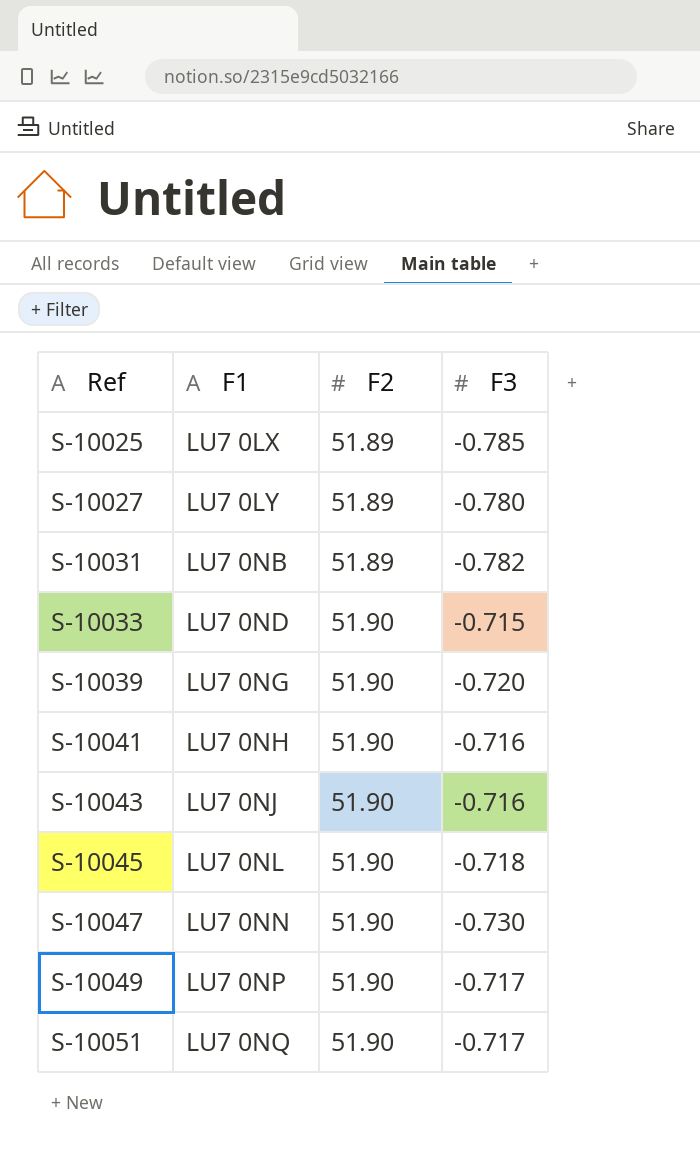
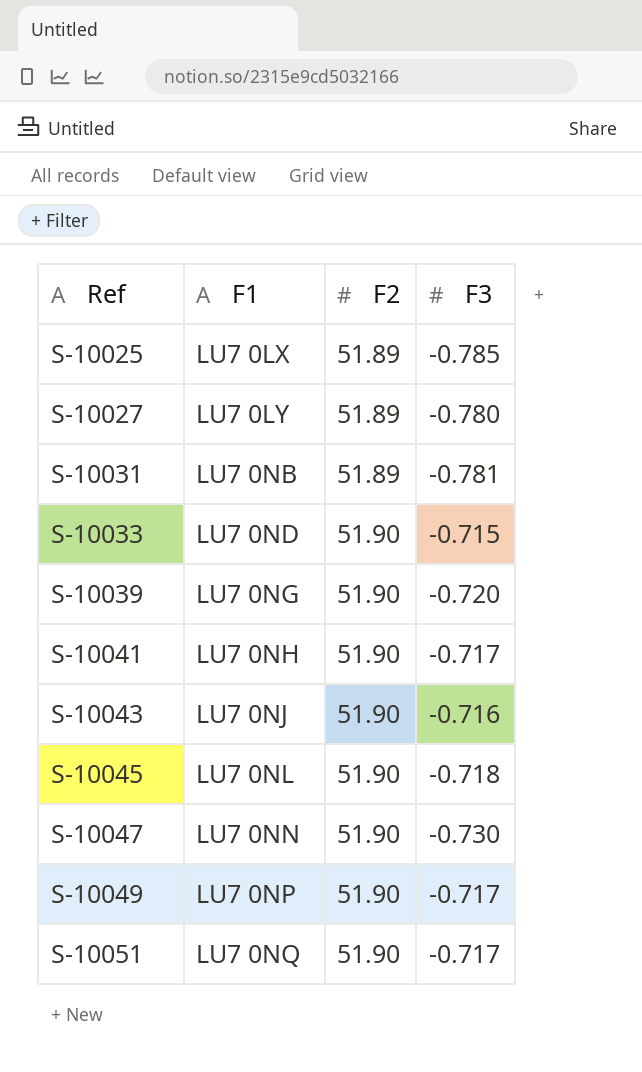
S-10031 | F3: -0.782 -> -0.781
S-10041 | F3: -0.716 -> -0.717

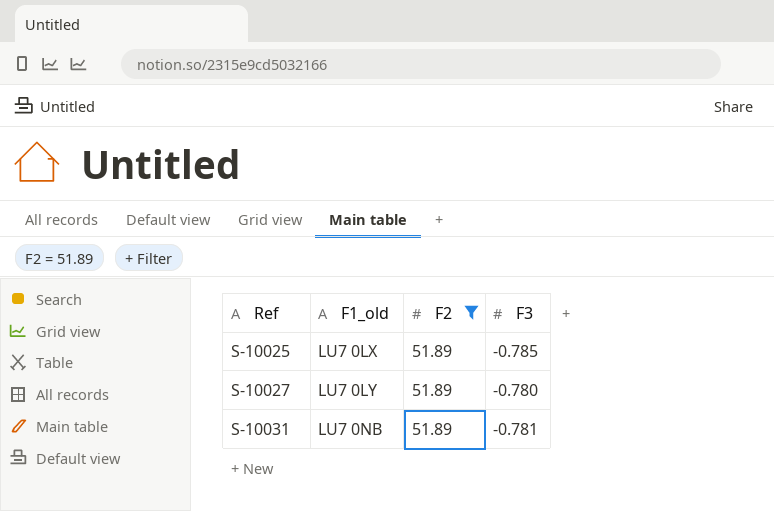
filter: none -> F2 = 51.89
column name: F1 -> F1_old

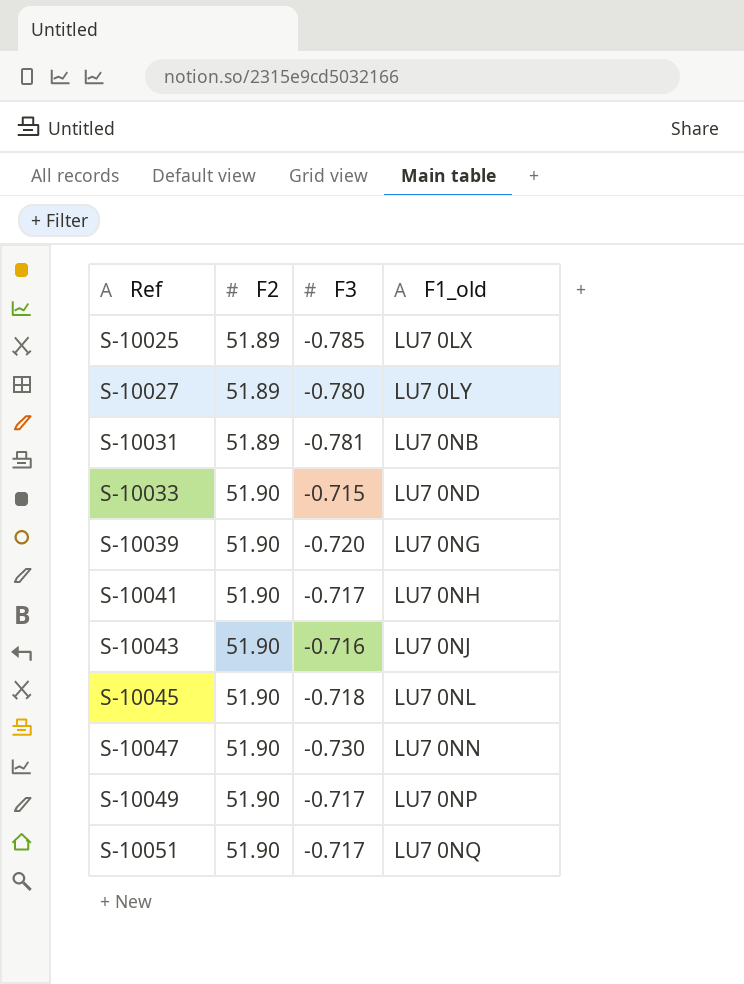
filter: F2 = 51.89 -> none
column F1_old | position: 2 -> 4

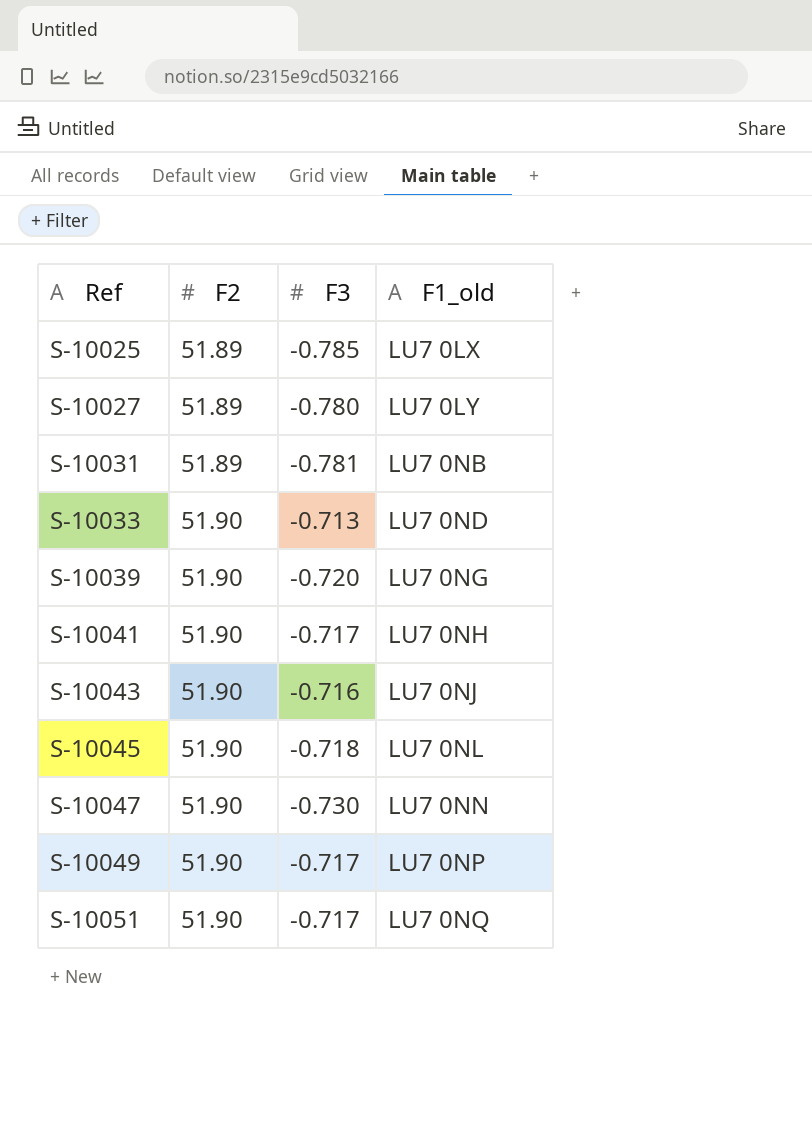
S-10033 | F3: -0.715 -> -0.713

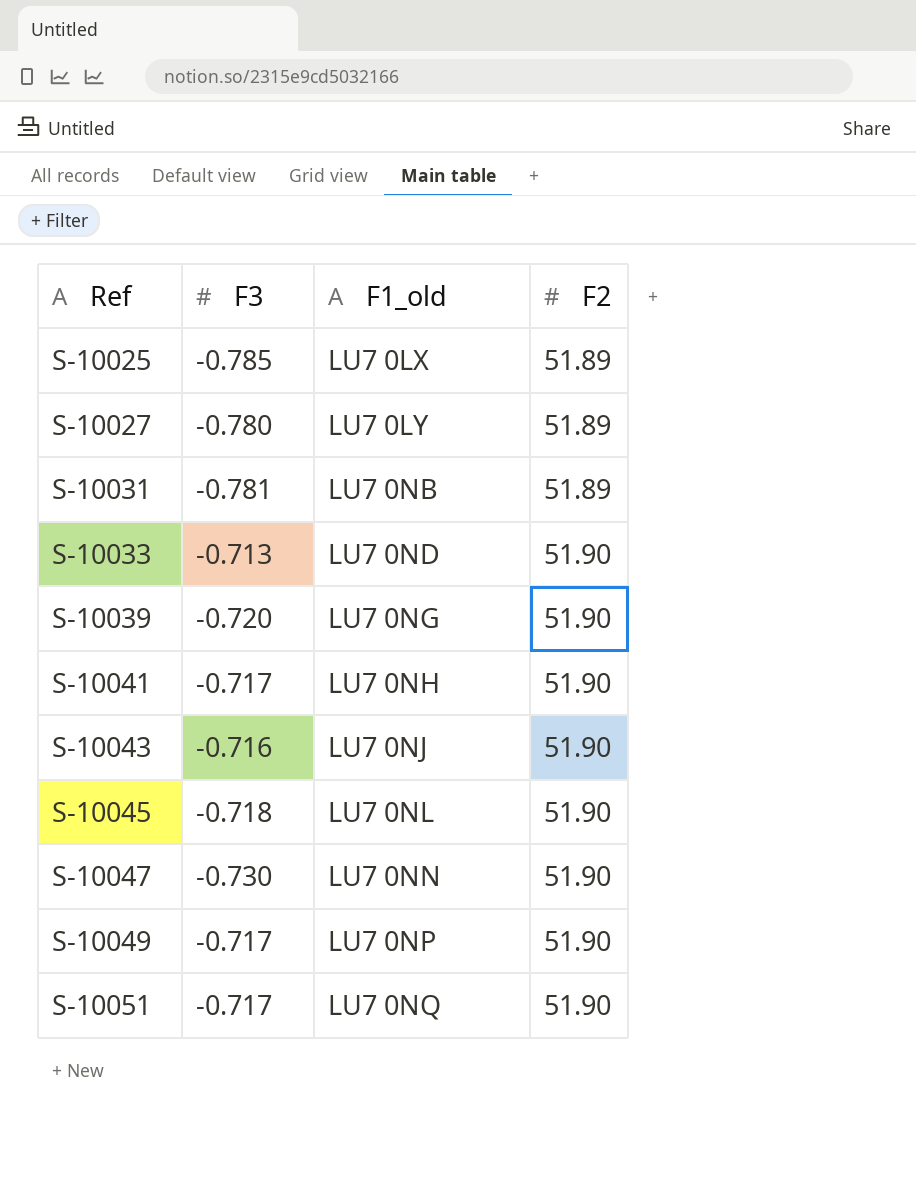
column F2 | position: 2 -> 4

